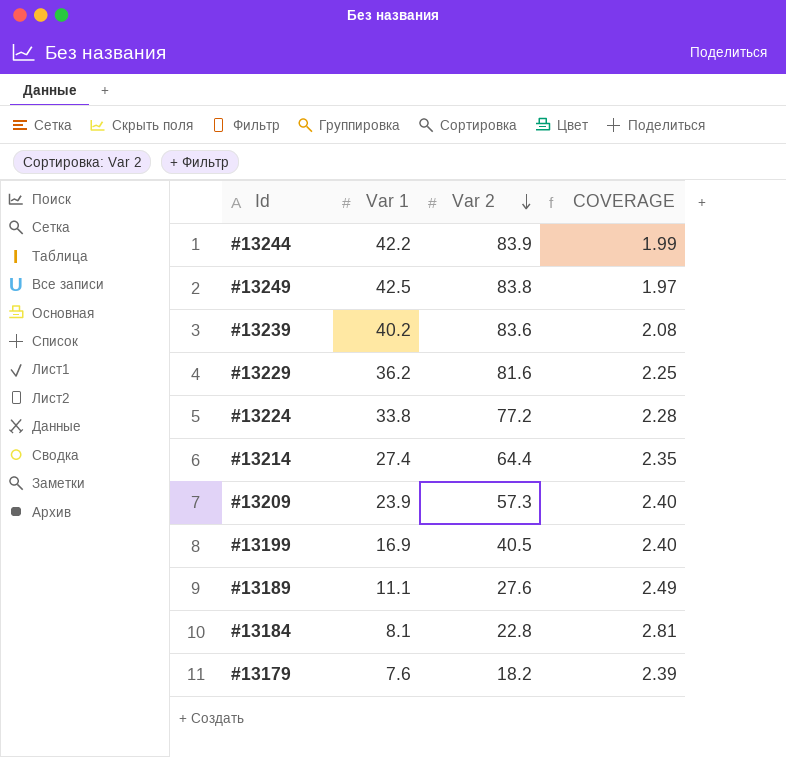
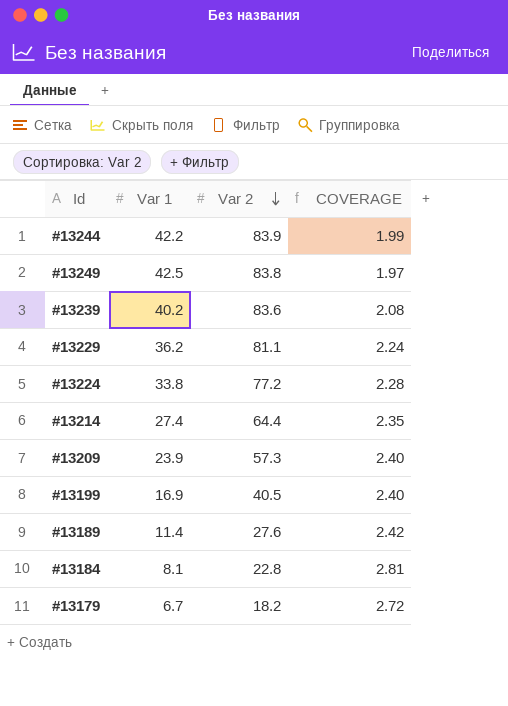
#13229 | Var 2: 81.6 -> 81.1
#13229 | COVERAGE: 2.25 -> 2.24
#13189 | Var 1: 11.1 -> 11.4
#13189 | COVERAGE: 2.49 -> 2.42
#13179 | Var 1: 7.6 -> 6.7
#13179 | COVERAGE: 2.39 -> 2.72

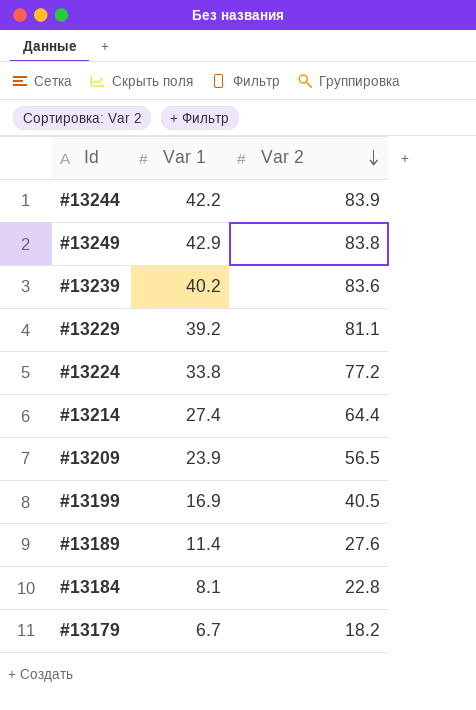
column COVERAGE | formula: [Var 2] / [Var 1] -> none
#13249 | Var 1: 42.5 -> 42.9
#13229 | Var 1: 36.2 -> 39.2
#13209 | Var 2: 57.3 -> 56.5

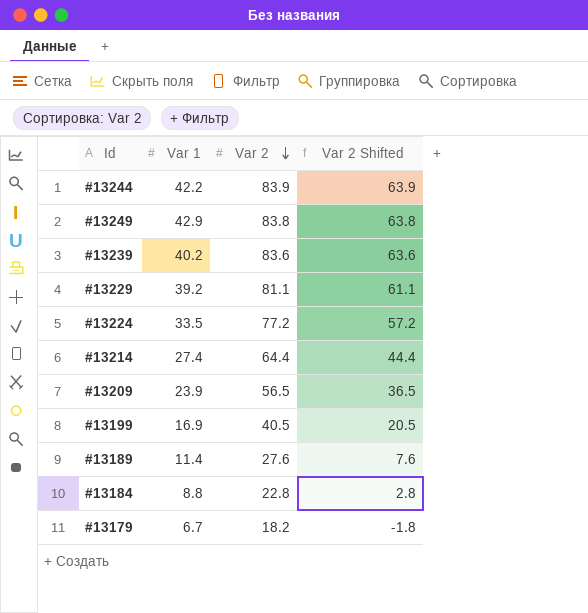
column Var 2 Shifted | formula: none -> [Var 2] - 20
#13224 | Var 1: 33.8 -> 33.5
#13184 | Var 1: 8.1 -> 8.8

